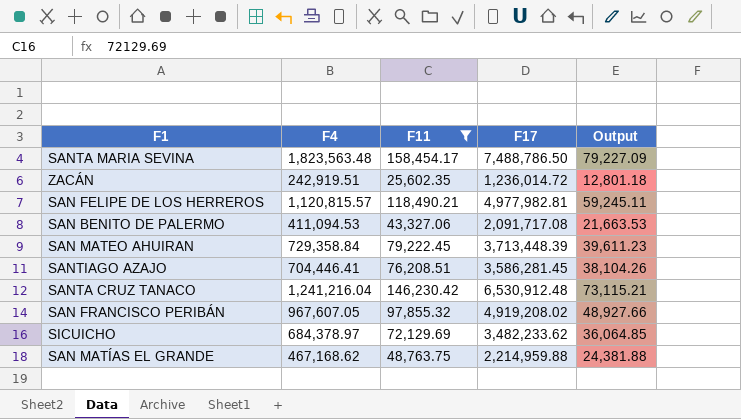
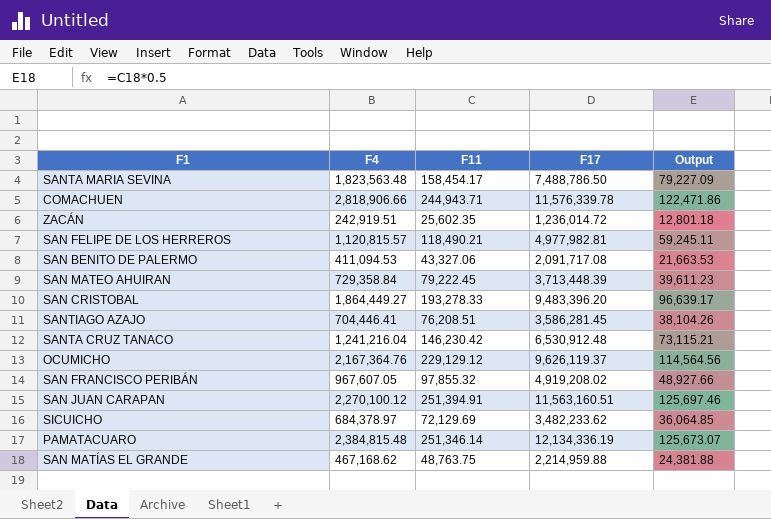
filter: F11 <= 158,454.17 -> none

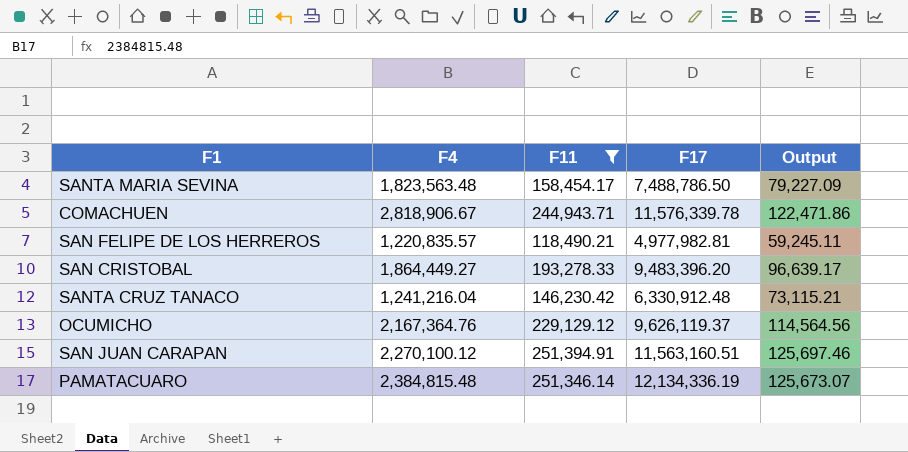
filter: none -> F11 >= 118,490.21
COMACHUEN | F4: 2,818,906.66 -> 2,818,906.67
SAN FELIPE DE LOS HERREROS | F4: 1,120,815.57 -> 1,220,835.57
SANTA CRUZ TANACO | F17: 6,530,912.48 -> 6,330,912.48

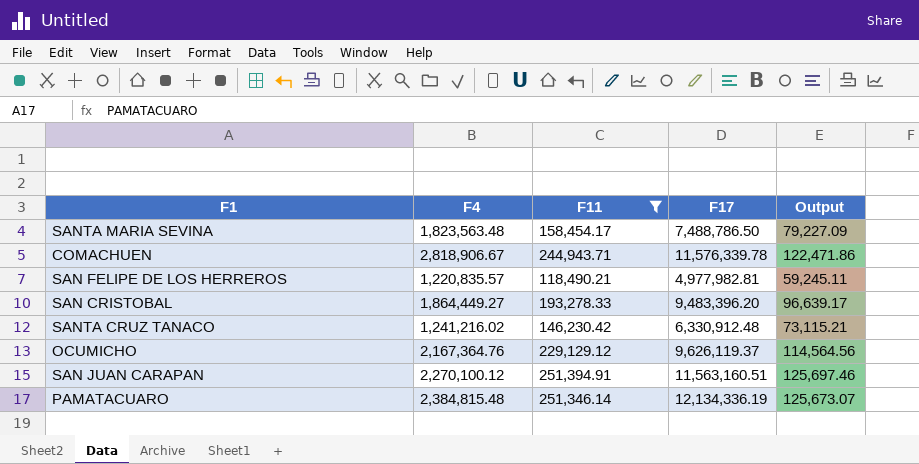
SANTA CRUZ TANACO | F4: 1,241,216.04 -> 1,241,216.02

